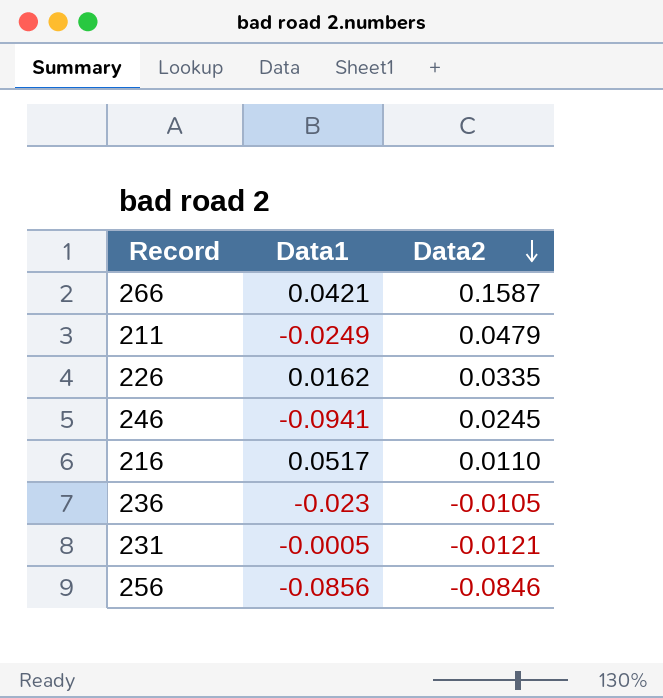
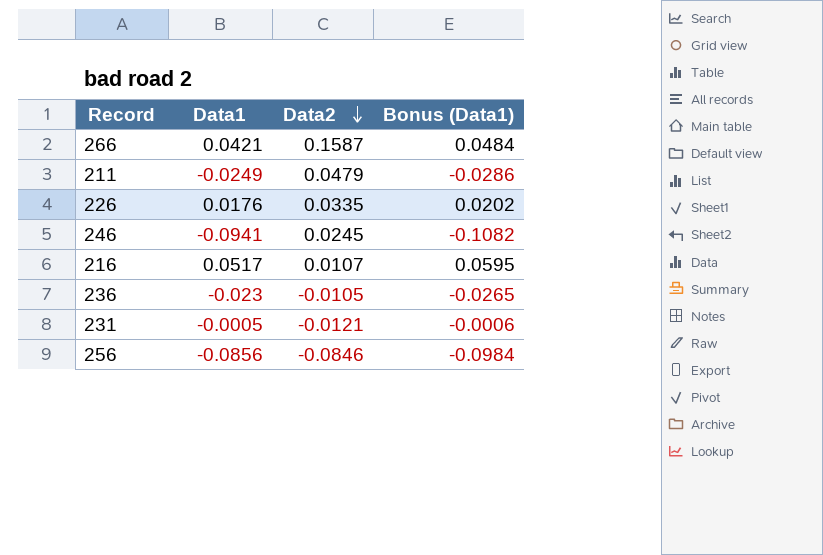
column Bonus (Data1) | formula: none -> [Data1] * 1.15
226 | Data1: 0.0162 -> 0.0176
216 | Data2: 0.0110 -> 0.0107

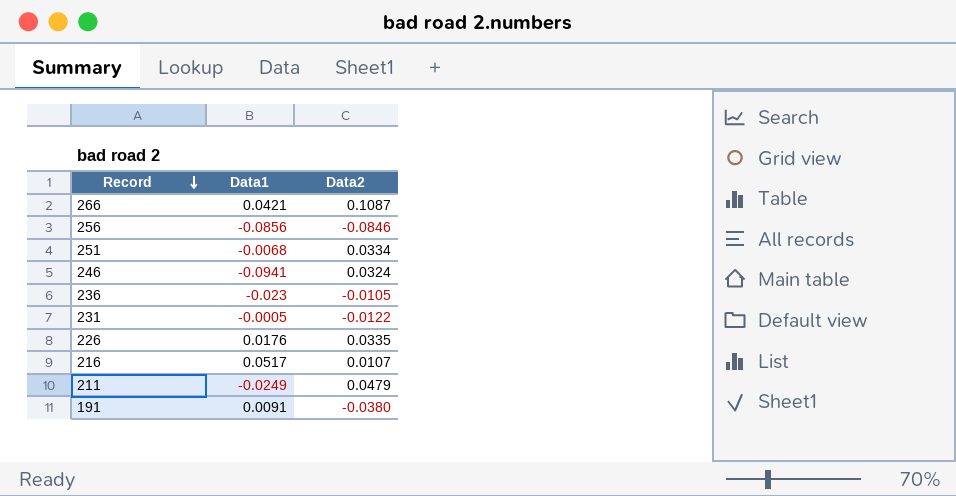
row order: Data2 descending -> Record descending
column Bonus (Data1) | formula: [Data1] * 1.15 -> none
266 | Data2: 0.1587 -> 0.1087
row 251: none -> -0.0068 | 0.0334
246 | Data2: 0.0245 -> 0.0324
231 | Data2: -0.0121 -> -0.0122
row 191: none -> 0.0091 | -0.0380

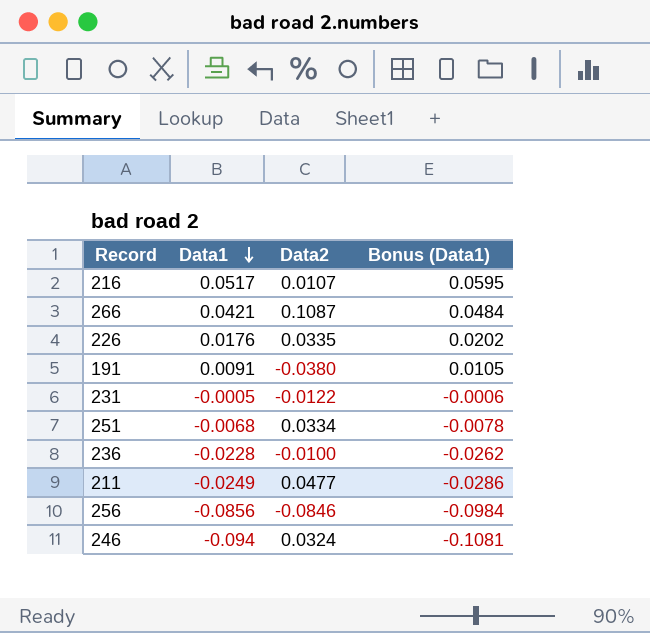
row order: Record descending -> Data1 descending
column Bonus (Data1) | formula: none -> [Data1] * 1.15
236 | Data1: -0.023 -> -0.0228
236 | Data2: -0.0105 -> -0.0100
211 | Data2: 0.0479 -> 0.0477
246 | Data1: -0.0941 -> -0.094

